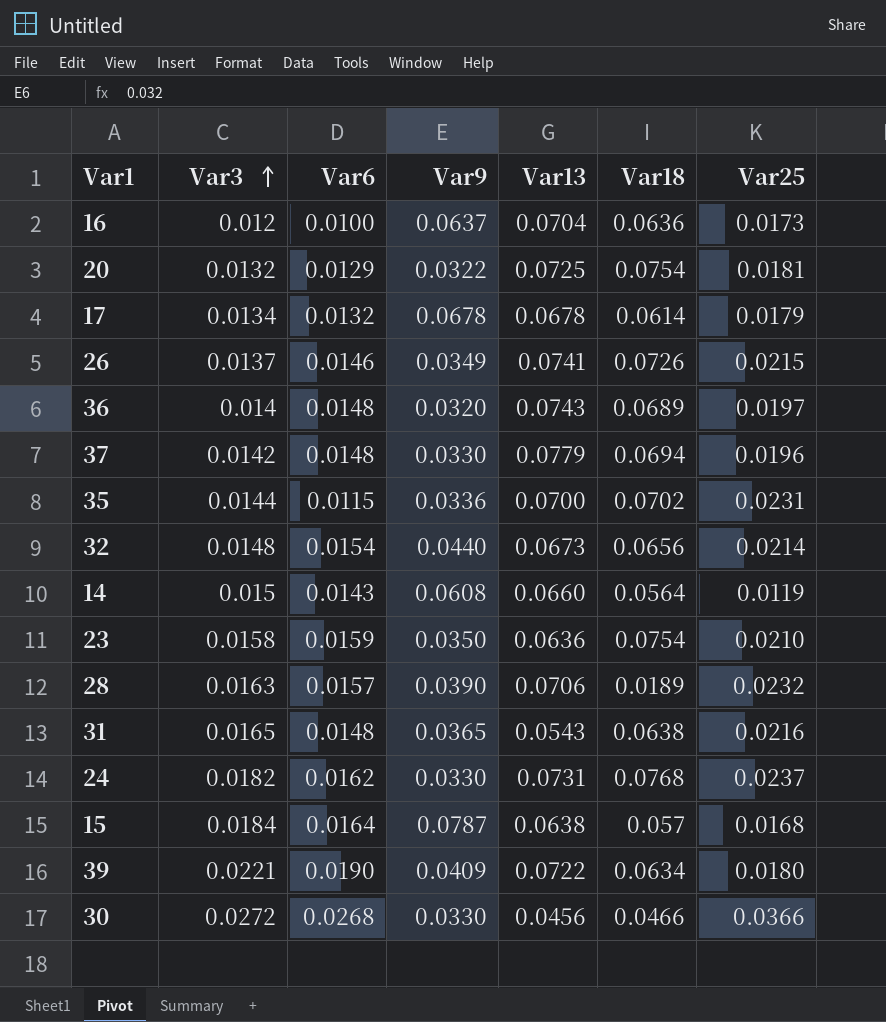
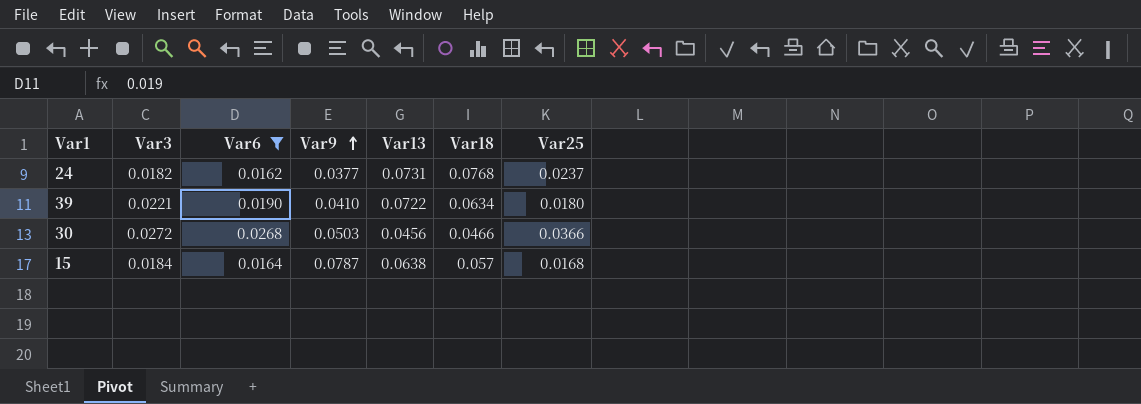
filter: none -> Var6 >= 0.0162
row order: Var3 ascending -> Var9 ascending
24 | Var9: 0.0330 -> 0.0377
39 | Var9: 0.0409 -> 0.0410
30 | Var9: 0.0330 -> 0.0503

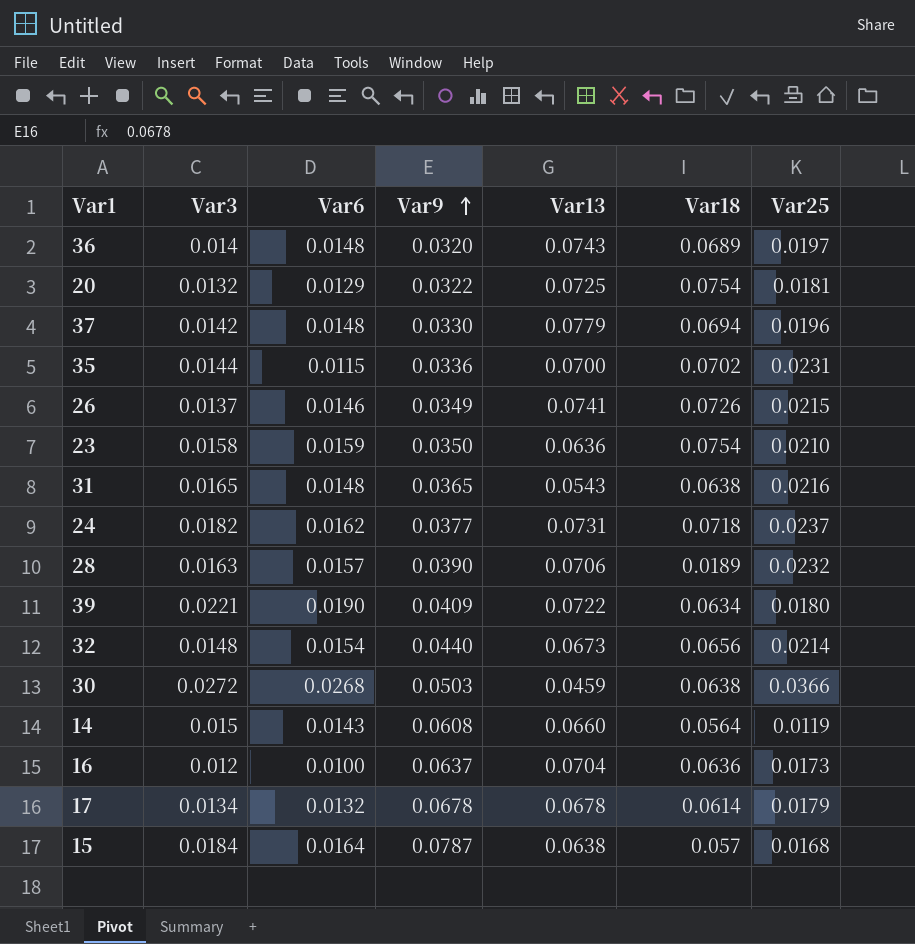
filter: Var6 >= 0.0162 -> none
24 | Var18: 0.0768 -> 0.0718
39 | Var9: 0.0410 -> 0.0409
30 | Var13: 0.0456 -> 0.0459
30 | Var18: 0.0466 -> 0.0638

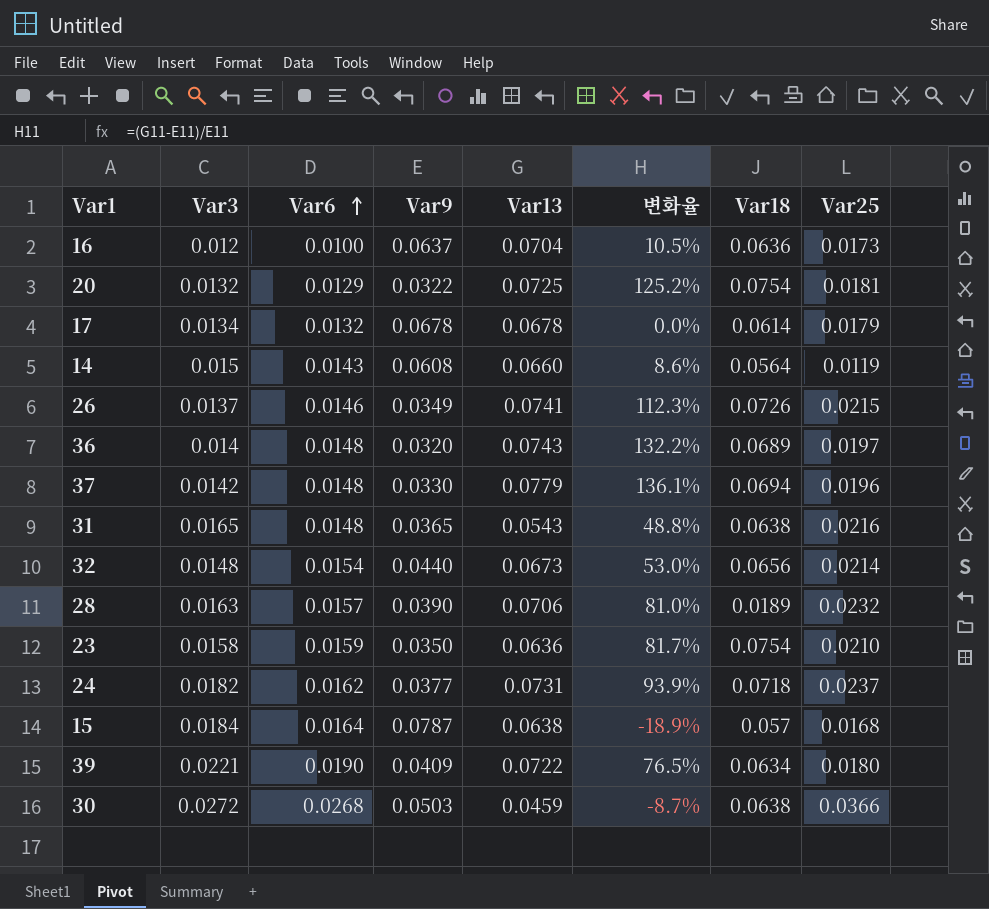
row order: Var9 ascending -> Var6 ascending
column 변화율 | formula: none -> ([Var13] - [Var9]) / [Var9]
row 35: 0.0144 | 0.0115 | 0.0336 | 0.0700 | 0.0702 | 0.0231 -> none

